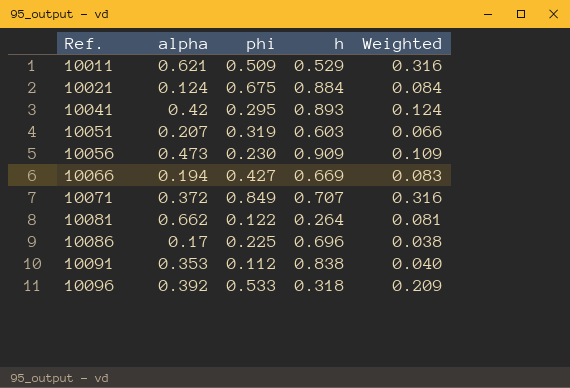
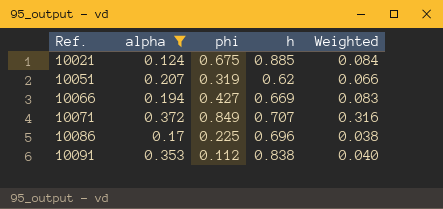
filter: none -> alpha <= 0.372
10021 | h: 0.884 -> 0.885
10051 | h: 0.603 -> 0.62

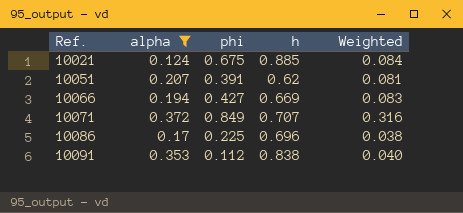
10051 | phi: 0.319 -> 0.391
10051 | Weighted: 0.066 -> 0.081

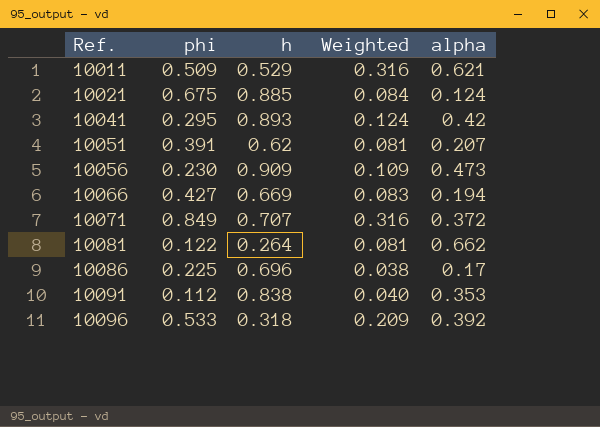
filter: alpha <= 0.372 -> none
column alpha | position: 2 -> 5

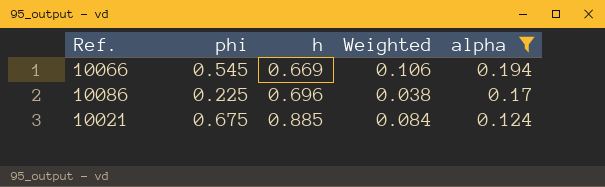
filter: none -> alpha <= 0.194
row order: Ref. ascending -> h ascending
10066 | phi: 0.427 -> 0.545
10066 | Weighted: 0.083 -> 0.106

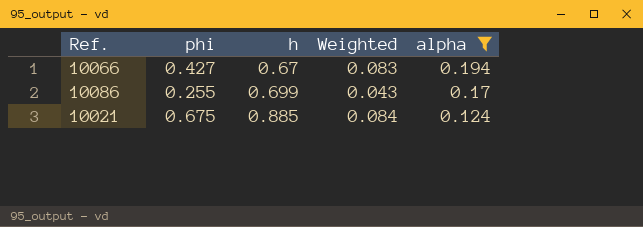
10066 | phi: 0.545 -> 0.427
10066 | h: 0.669 -> 0.67
10066 | Weighted: 0.106 -> 0.083
10086 | phi: 0.225 -> 0.255
10086 | h: 0.696 -> 0.699
10086 | Weighted: 0.038 -> 0.043

